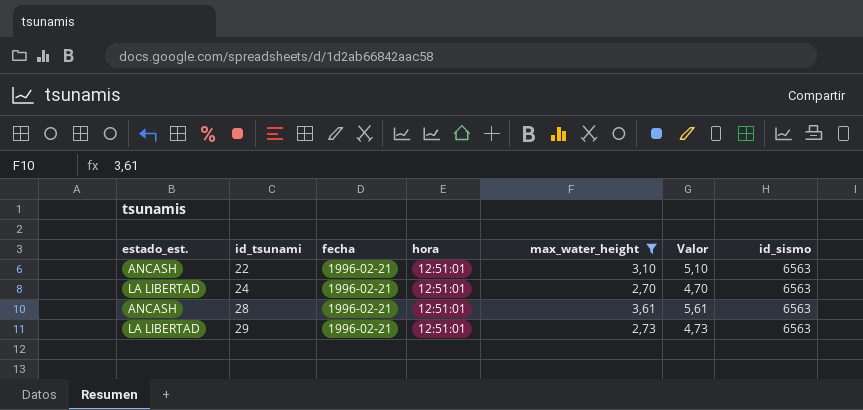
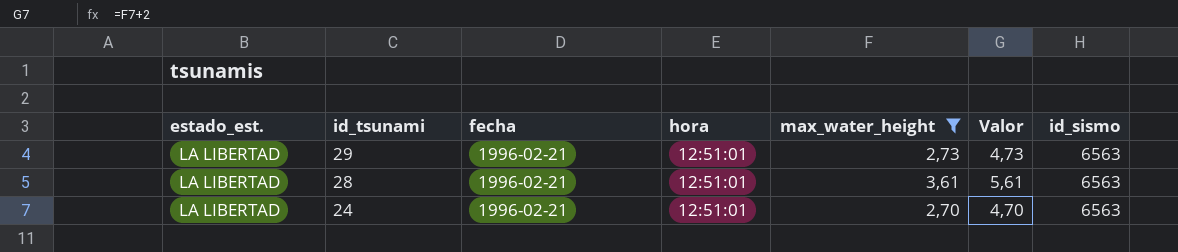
row order: id_tsunami ascending -> id_tsunami descending
row 22: ANCASH | 1996-02-21 | 12:51:01 | 3,10 | 5,10 | 6563 -> none
28 | estado_est.: ANCASH -> LA LIBERTAD

